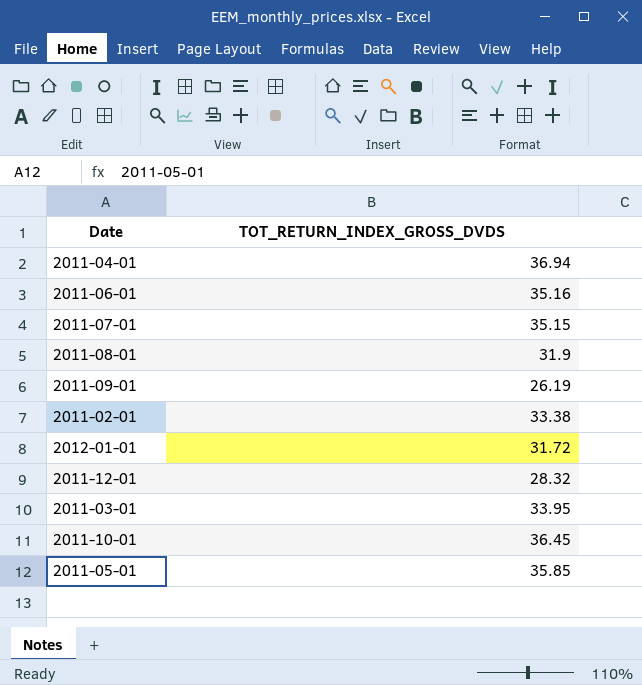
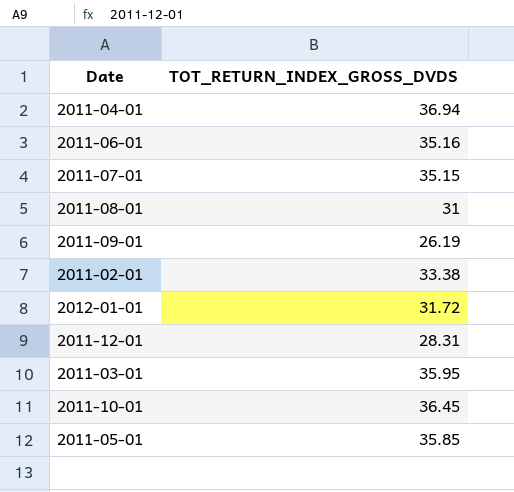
2011-08-01 | TOT_RETURN_INDEX_GROSS_DVDS: 31.9 -> 31
2011-12-01 | TOT_RETURN_INDEX_GROSS_DVDS: 28.32 -> 28.31
2011-03-01 | TOT_RETURN_INDEX_GROSS_DVDS: 33.95 -> 35.95

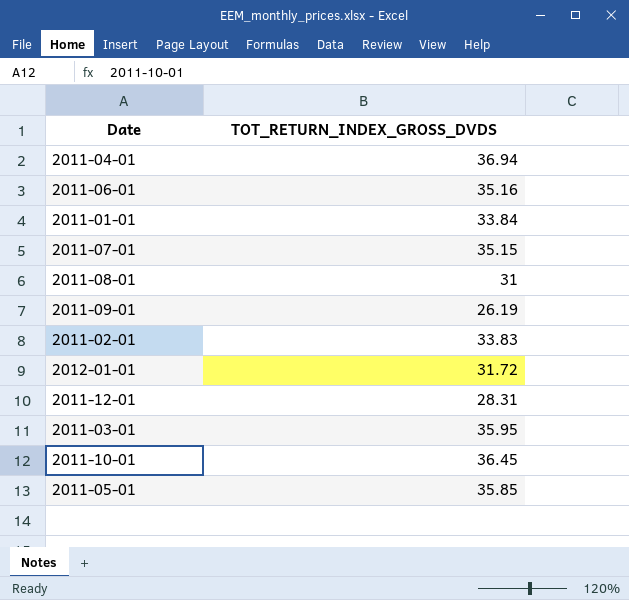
row 2011-01-01: none -> 33.84
2011-02-01 | TOT_RETURN_INDEX_GROSS_DVDS: 33.38 -> 33.83

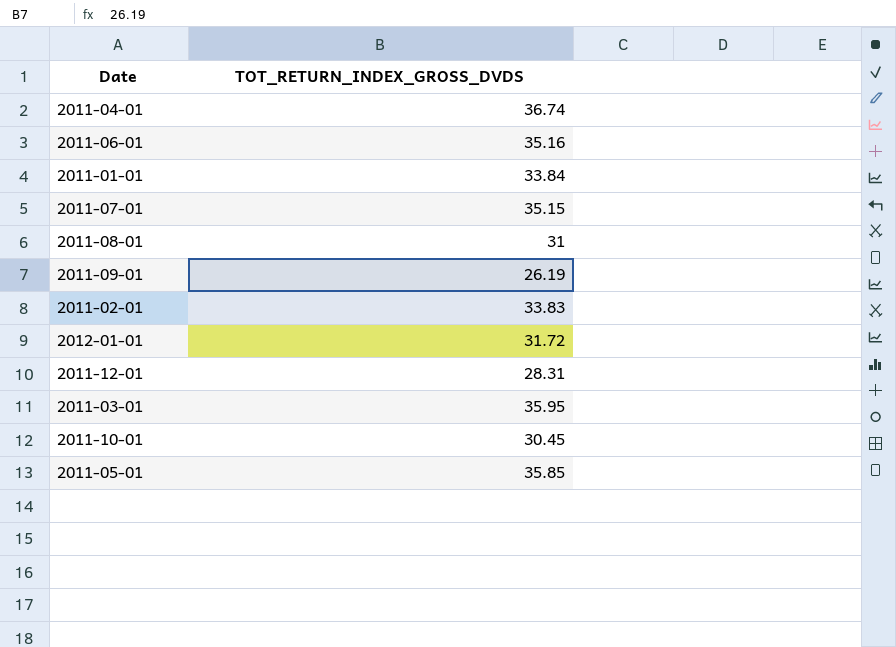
2011-04-01 | TOT_RETURN_INDEX_GROSS_DVDS: 36.94 -> 36.74
2011-10-01 | TOT_RETURN_INDEX_GROSS_DVDS: 36.45 -> 30.45

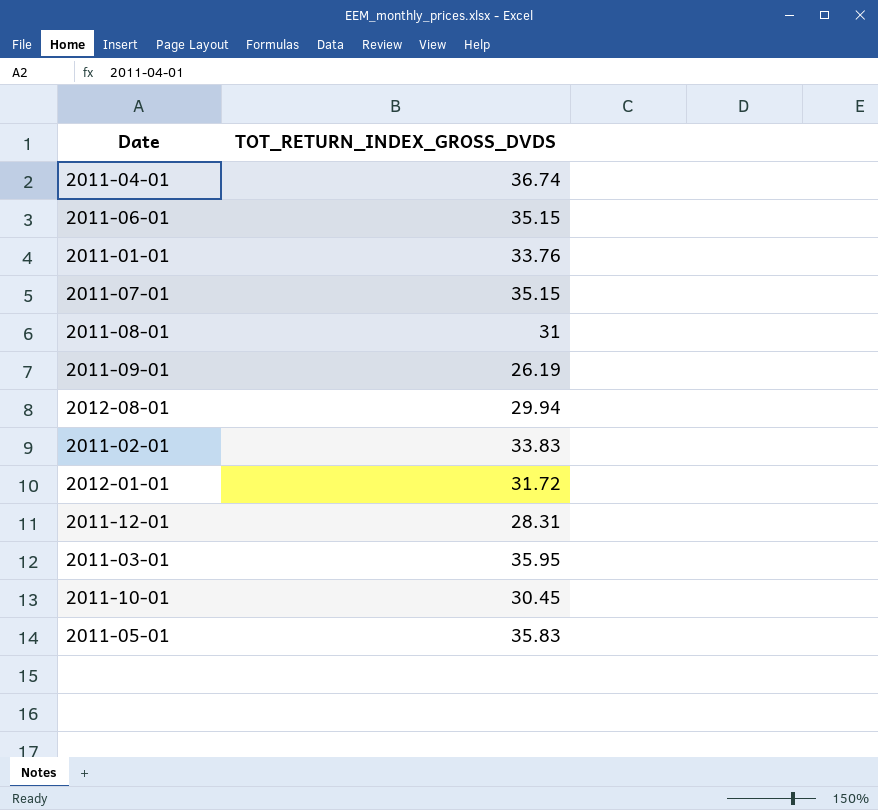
2011-06-01 | TOT_RETURN_INDEX_GROSS_DVDS: 35.16 -> 35.15
2011-01-01 | TOT_RETURN_INDEX_GROSS_DVDS: 33.84 -> 33.76
row 2012-08-01: none -> 29.94
2011-05-01 | TOT_RETURN_INDEX_GROSS_DVDS: 35.85 -> 35.83

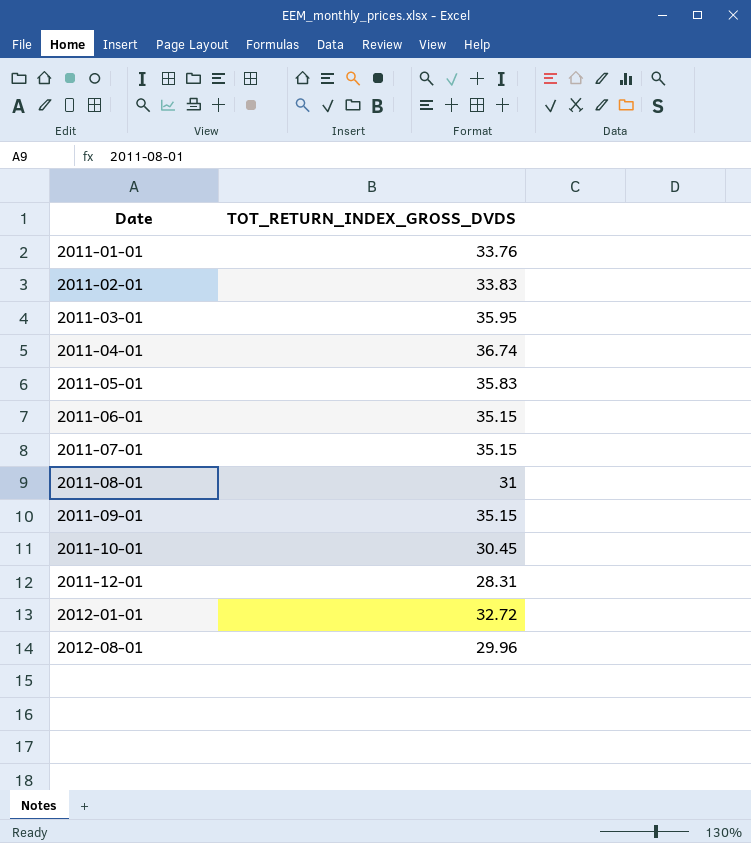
row order: none -> Date ascending
2011-09-01 | TOT_RETURN_INDEX_GROSS_DVDS: 26.19 -> 35.15
2012-01-01 | TOT_RETURN_INDEX_GROSS_DVDS: 31.72 -> 32.72
2012-08-01 | TOT_RETURN_INDEX_GROSS_DVDS: 29.94 -> 29.96

